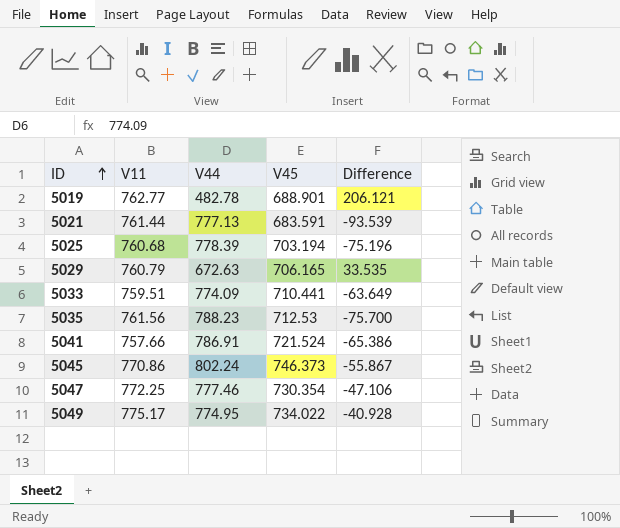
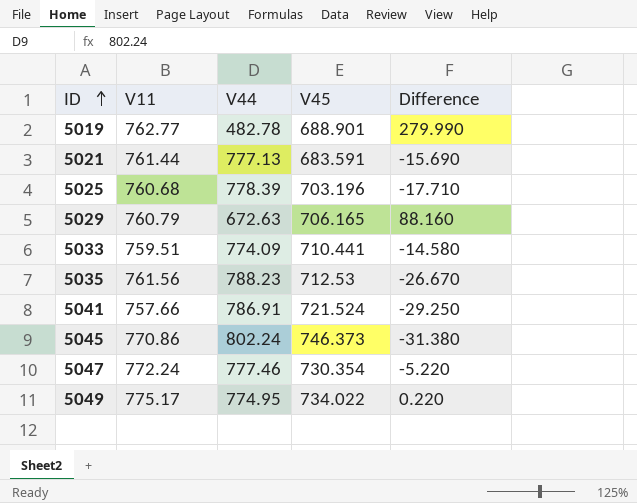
column Difference | formula: [V45] - [V44] -> [V11] - [V44]
5025 | V45: 703.194 -> 703.196
5047 | V11: 772.25 -> 772.24

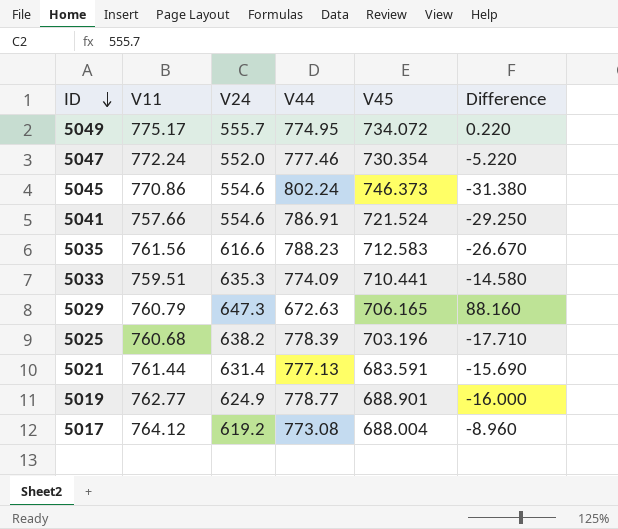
row order: ID ascending -> ID descending
column V24 | position: none -> 3
5049 | V45: 734.022 -> 734.072
5035 | V45: 712.53 -> 712.583
5019 | V44: 482.78 -> 778.77
5019 | Difference: 279.990 -> -16.000
row 5017: none -> 764.12 | 619.2 | 773.08 | 688.004 | -8.960

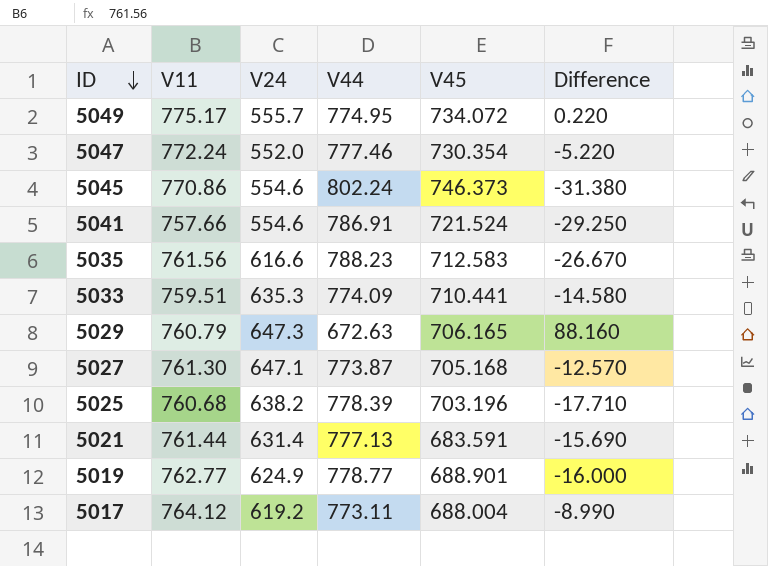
row 5027: none -> 761.30 | 647.1 | 773.87 | 705.168 | -12.570
5017 | V44: 773.08 -> 773.11
5017 | Difference: -8.960 -> -8.990

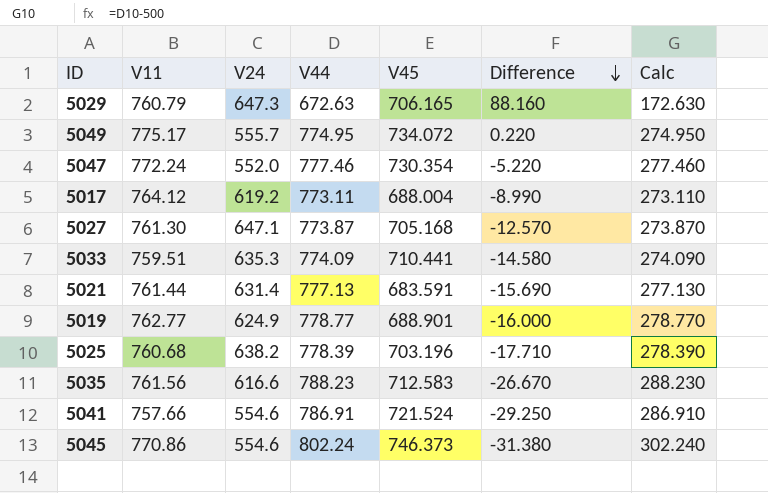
row order: ID descending -> Difference descending
column Calc | formula: none -> [V44] - 500

